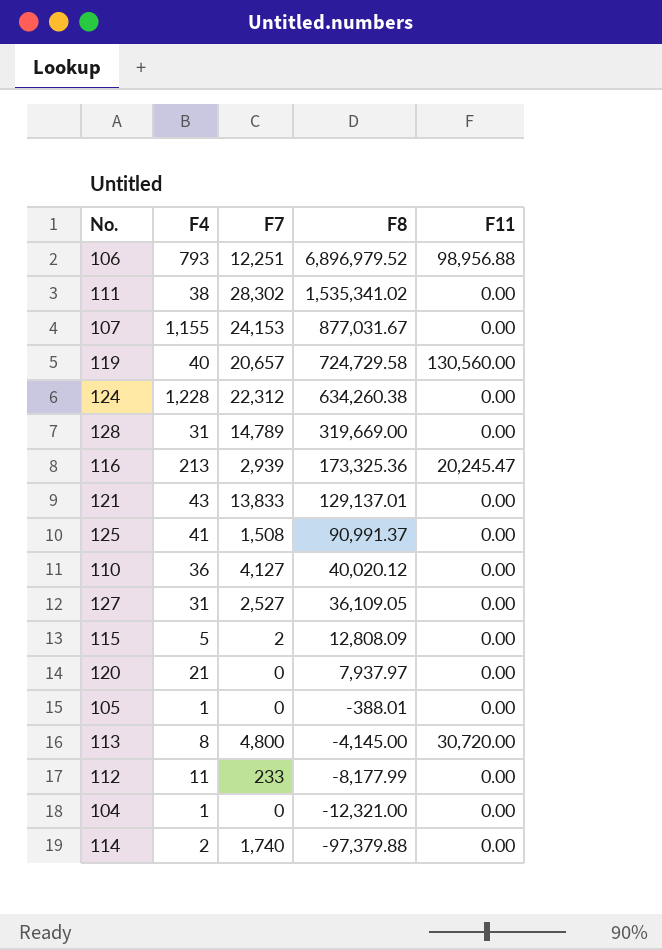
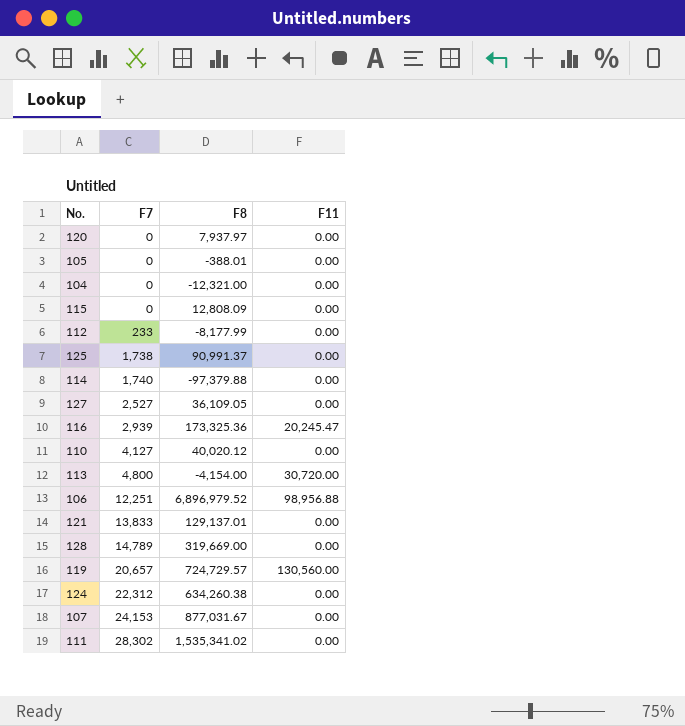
row order: F8 descending -> F7 ascending
column F4 | position: 2 -> none
115 | F7: 2 -> 0
125 | F7: 1,508 -> 1,738
113 | F8: -4,145.00 -> -4,154.00
119 | F8: 724,729.58 -> 724,729.57

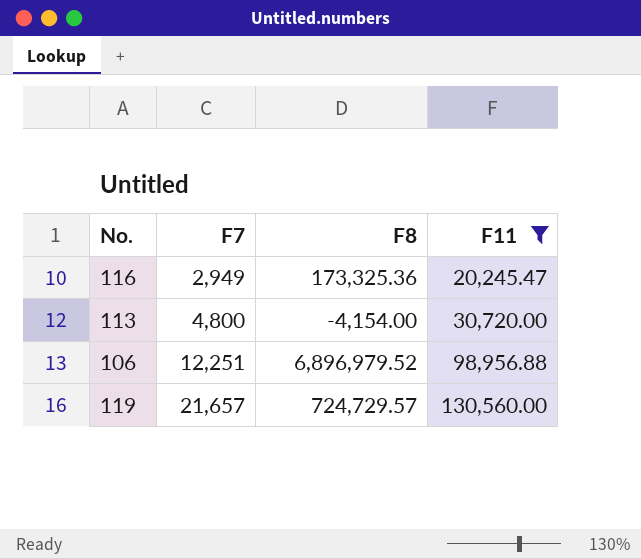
filter: none -> F11 != 0.00
116 | F7: 2,939 -> 2,949
119 | F7: 20,657 -> 21,657

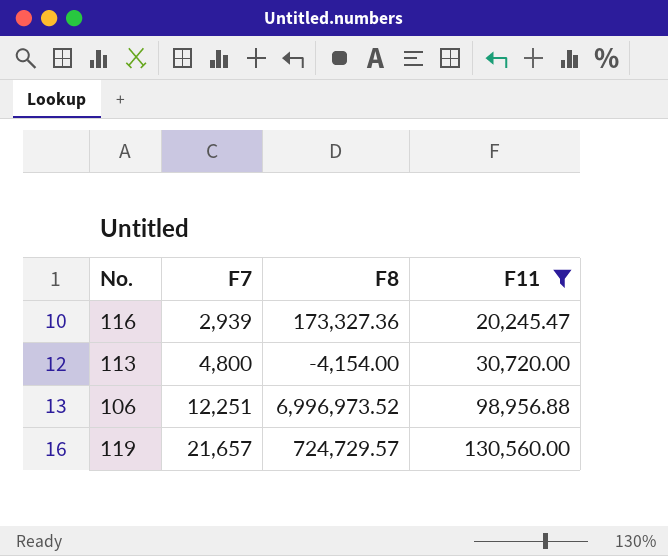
116 | F7: 2,949 -> 2,939
116 | F8: 173,325.36 -> 173,327.36
106 | F8: 6,896,979.52 -> 6,996,973.52

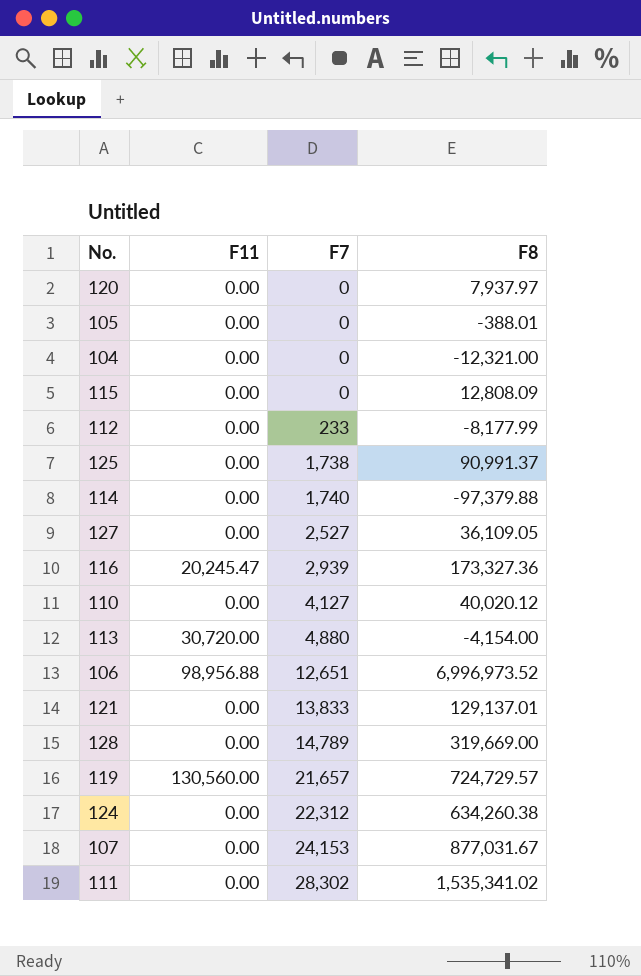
filter: F11 != 0.00 -> none
column F11 | position: 4 -> 2
113 | F7: 4,800 -> 4,880
106 | F7: 12,251 -> 12,651

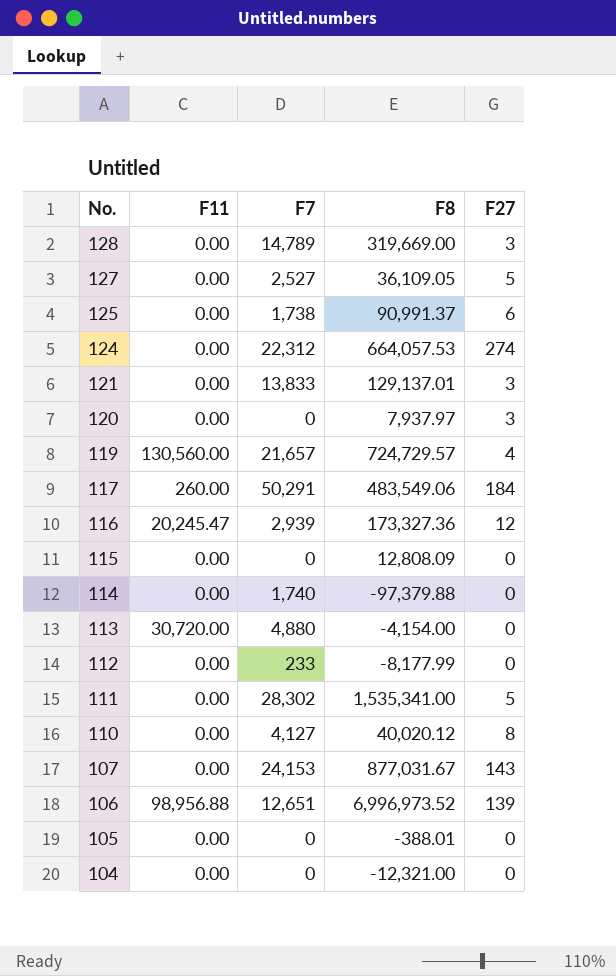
row order: F7 ascending -> No. descending
column F27 | position: none -> 5
124 | F8: 634,260.38 -> 664,057.53
row 117: none -> 260.00 | 50,291 | 483,549.06 | 184
111 | F8: 1,535,341.02 -> 1,535,341.00

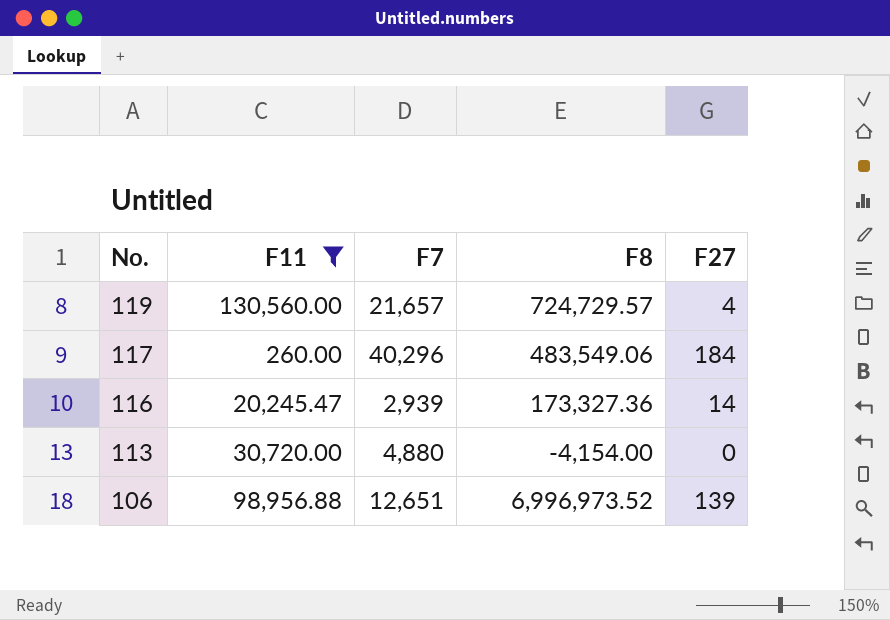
filter: none -> F11 != 0.00
117 | F7: 50,291 -> 40,296
116 | F27: 12 -> 14

